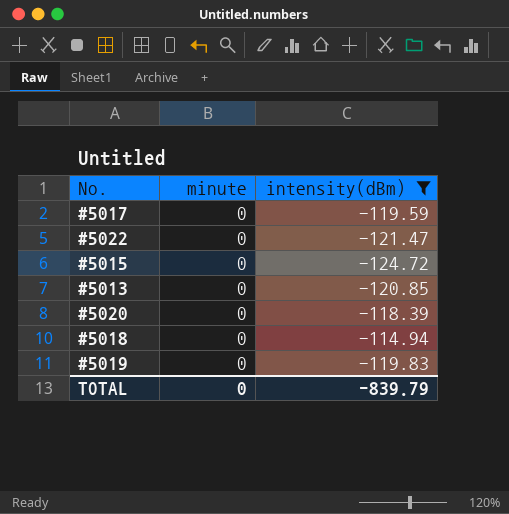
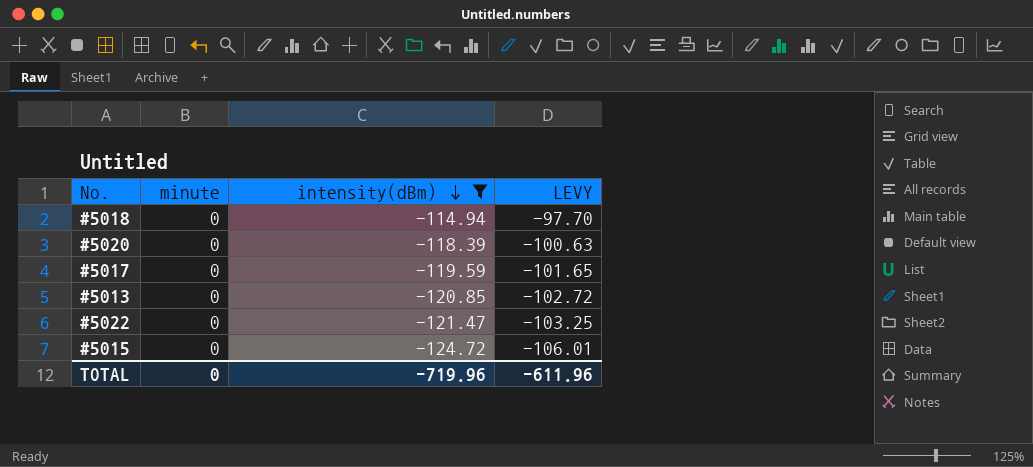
row order: none -> intensity(dBm) descending
column LEVY | formula: none -> [intensity(dBm)] * 0.85
row #5019: 0 | -119.83 -> none
TOTAL | intensity(dBm): -839.79 -> -719.96

